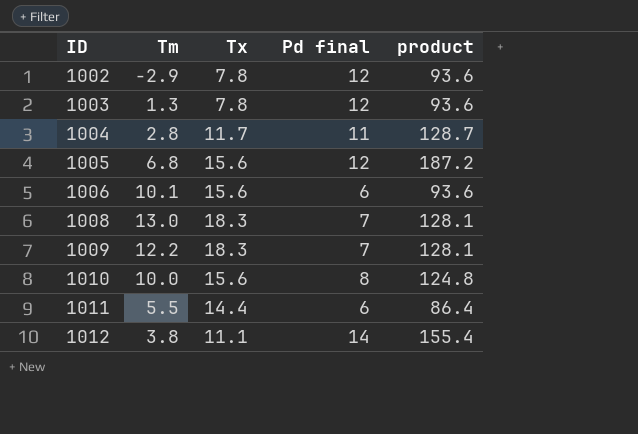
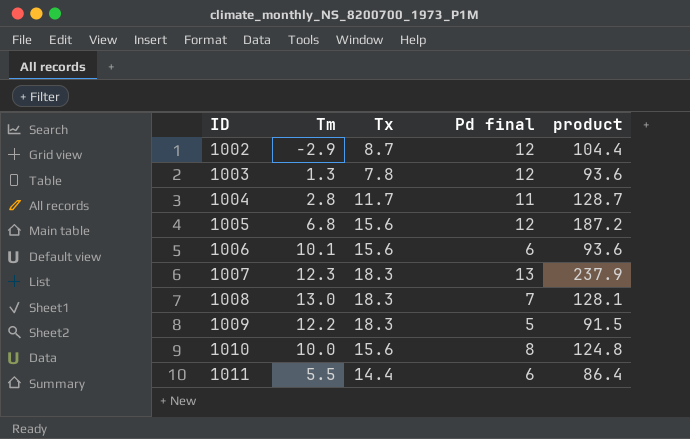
row 1012: 3.8 | 11.1 | 14 | 155.4 -> none
1002 | Tx: 7.8 -> 8.7
1002 | product: 93.6 -> 104.4
row 1007: none -> 12.3 | 18.3 | 13 | 237.9
1009 | Pd final: 7 -> 5
1009 | product: 128.1 -> 91.5

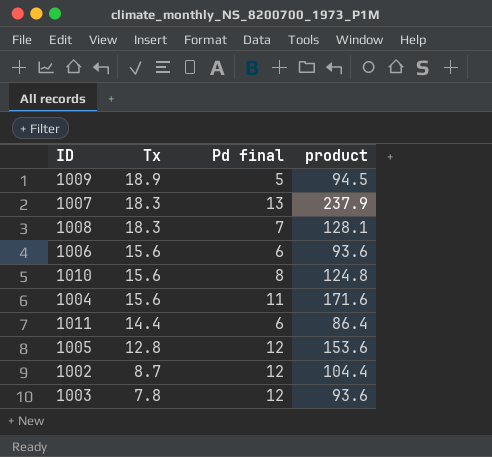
row order: ID ascending -> Tx descending
column Tm | position: 2 -> none
1009 | Tx: 18.3 -> 18.9
1009 | product: 91.5 -> 94.5
1004 | Tx: 11.7 -> 15.6
1004 | product: 128.7 -> 171.6
1005 | Tx: 15.6 -> 12.8
1005 | product: 187.2 -> 153.6

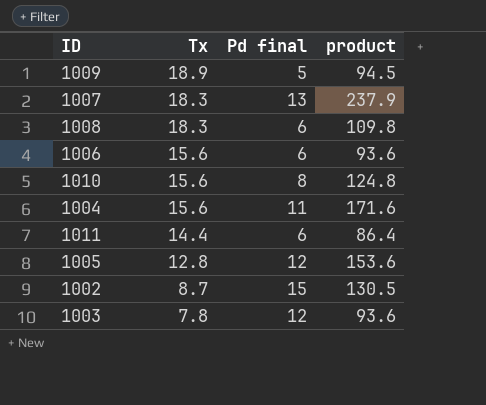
1008 | Pd final: 7 -> 6
1008 | product: 128.1 -> 109.8
1002 | Pd final: 12 -> 15
1002 | product: 104.4 -> 130.5

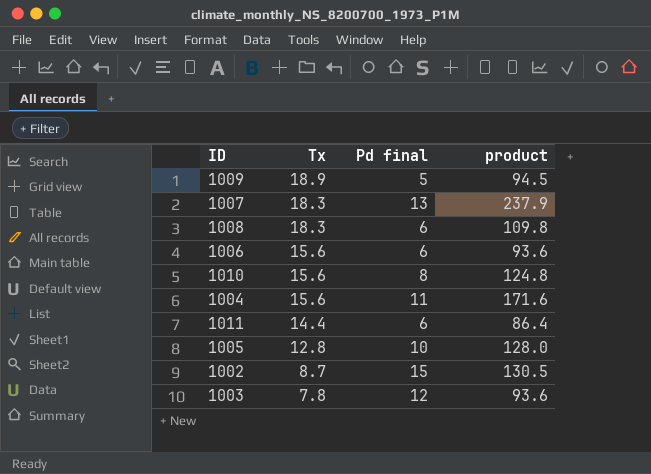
1005 | Pd final: 12 -> 10
1005 | product: 153.6 -> 128.0

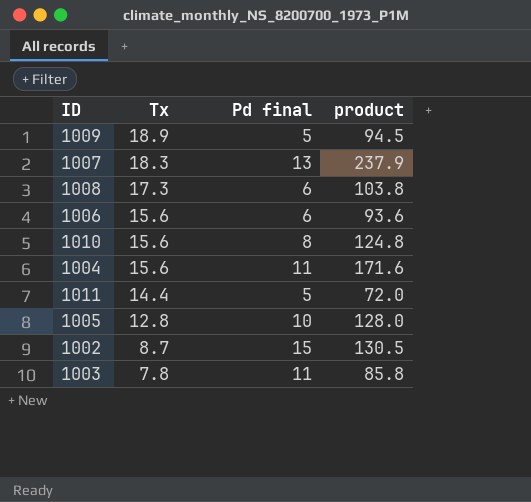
1008 | Tx: 18.3 -> 17.3
1008 | product: 109.8 -> 103.8
1011 | Pd final: 6 -> 5
1011 | product: 86.4 -> 72.0
1003 | Pd final: 12 -> 11
1003 | product: 93.6 -> 85.8

